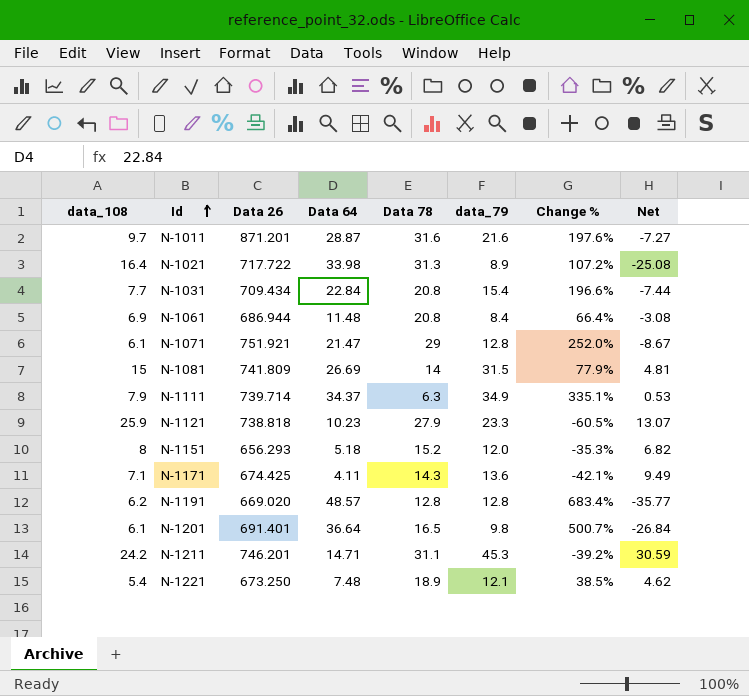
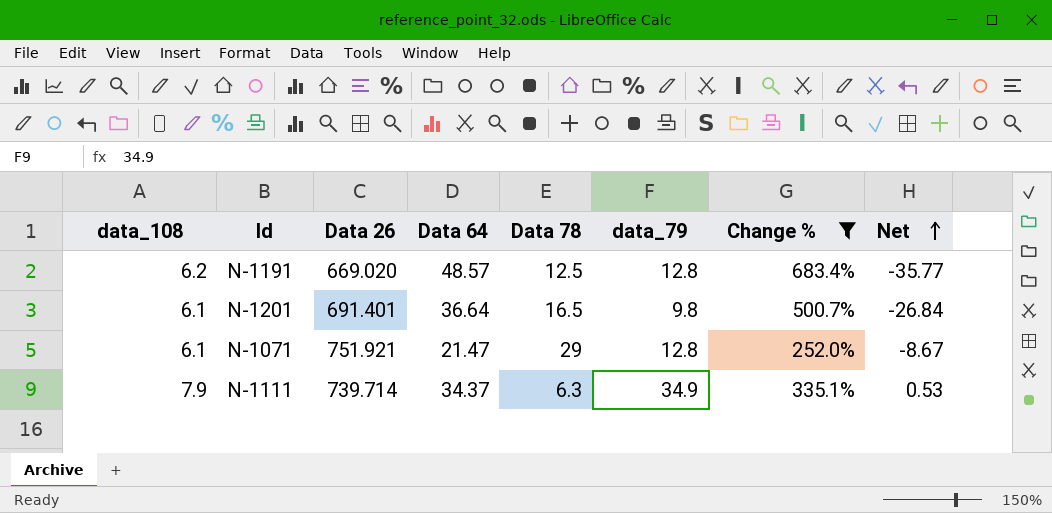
filter: none -> Change % >= 252.0%
row order: Id ascending -> Net ascending
N-1191 | Data 78: 12.8 -> 12.5

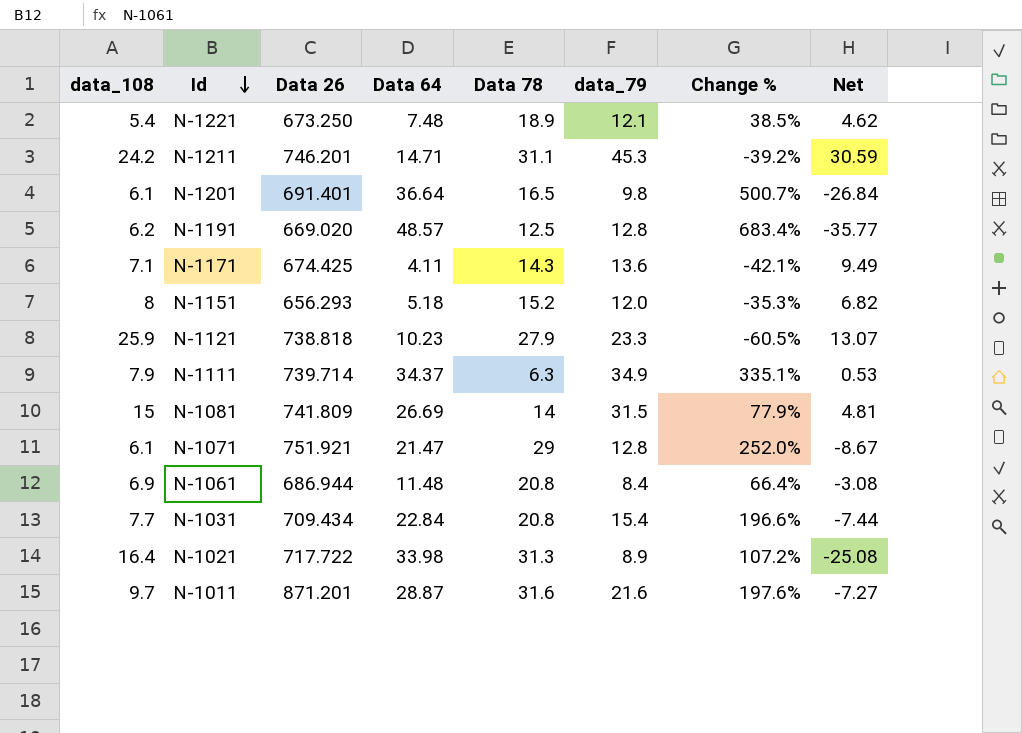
filter: Change % >= 252.0% -> none
row order: Net ascending -> Id descending

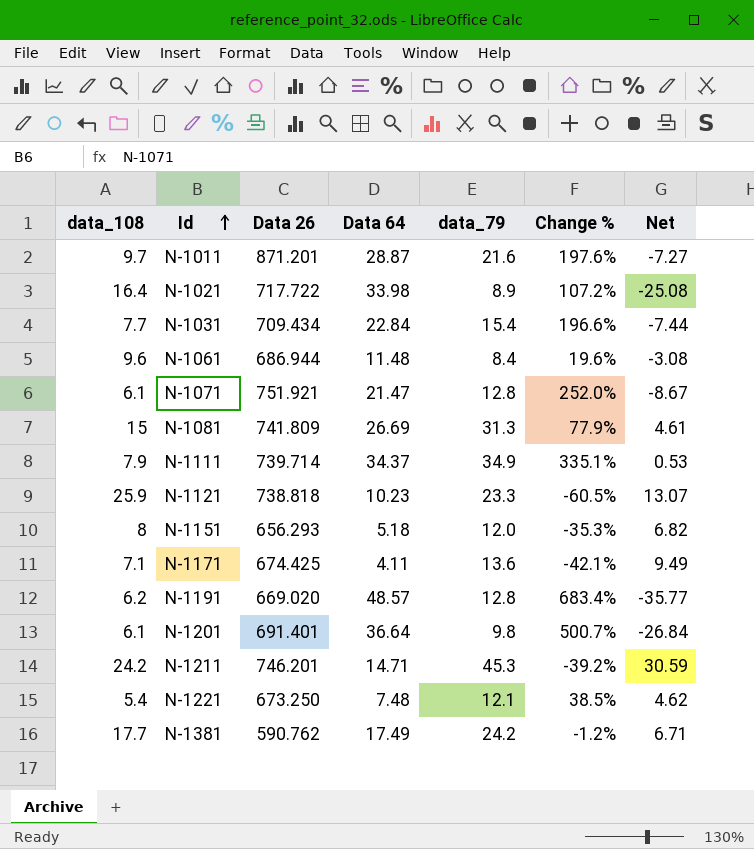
row order: Id descending -> Id ascending
column Data 78 | position: 5 -> none
N-1061 | data_108: 6.9 -> 9.6
N-1061 | Change %: 66.4% -> 19.6%
N-1081 | data_79: 31.5 -> 31.3
N-1081 | Net: 4.81 -> 4.61
row N-1381: none -> 17.7 | 590.762 | 17.49 | 24.2 | -1.2% | 6.71

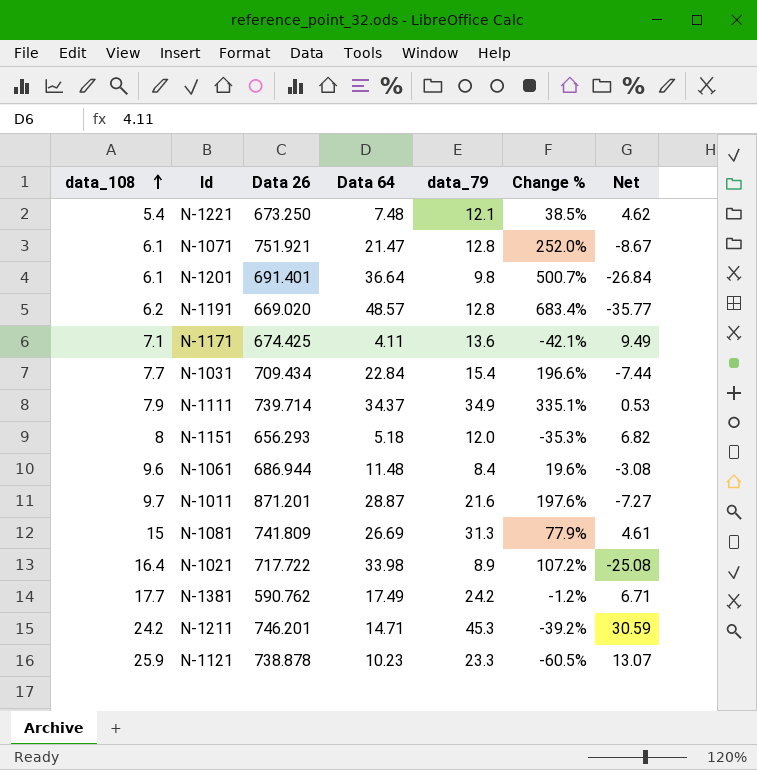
row order: Id ascending -> data_108 ascending
N-1121 | Data 26: 738.818 -> 738.878

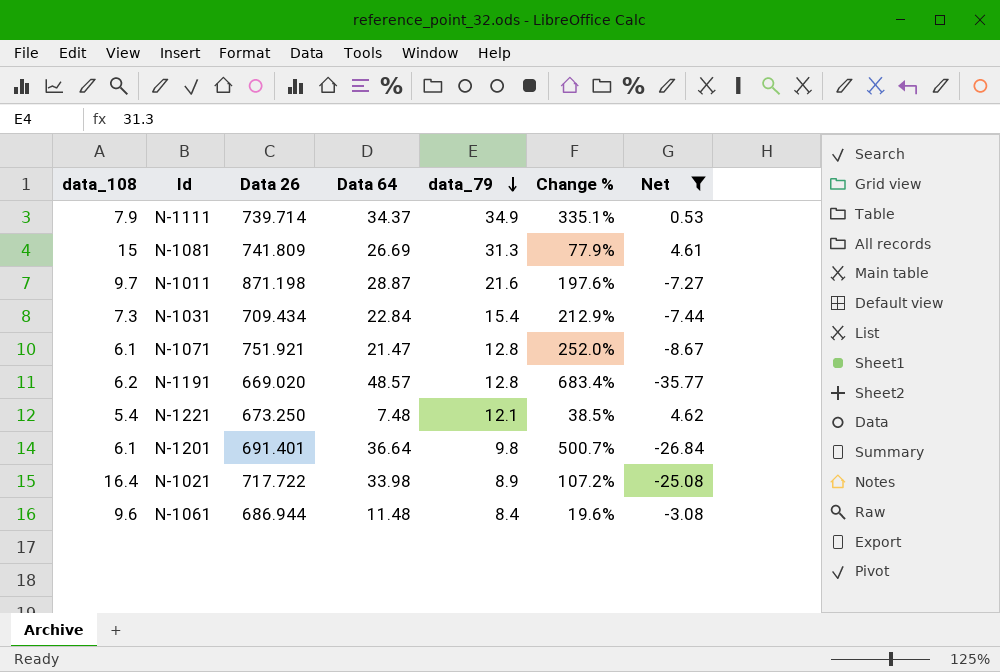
filter: none -> Net <= 4.62
row order: data_108 ascending -> data_79 descending
N-1011 | Data 26: 871.201 -> 871.198
N-1031 | data_108: 7.7 -> 7.3
N-1031 | Change %: 196.6% -> 212.9%

